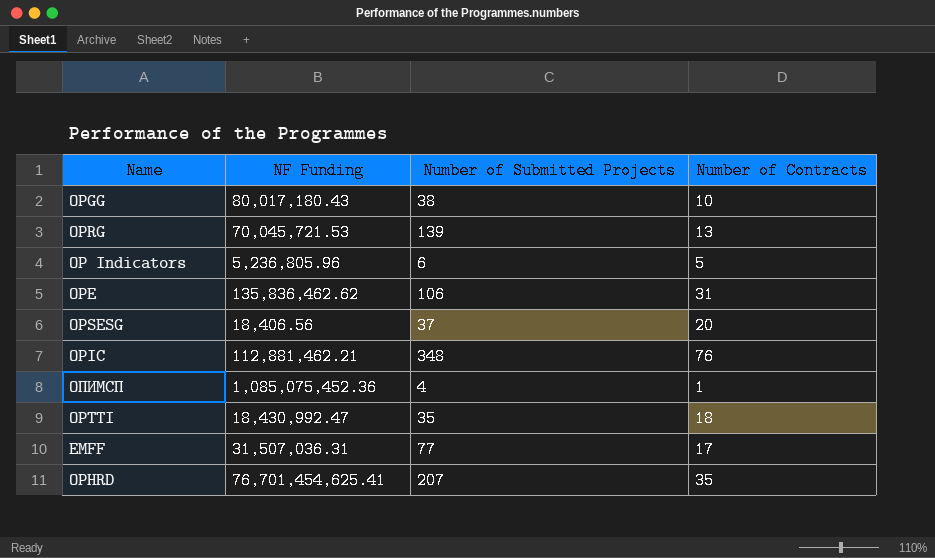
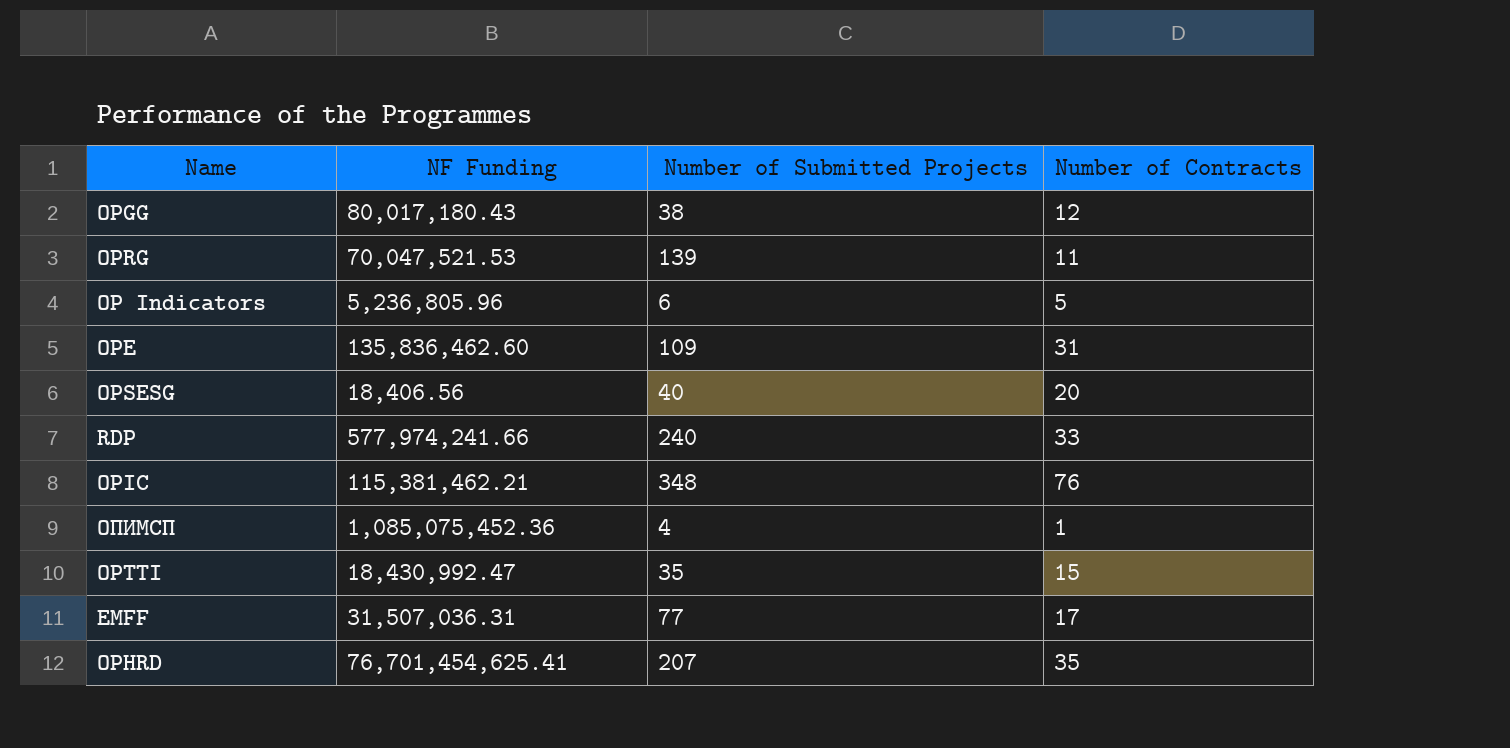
OPGG | Number of Contracts: 10 -> 12
OPRG | NF Funding: 70,045,721.53 -> 70,047,521.53
OPRG | Number of Contracts: 13 -> 11
OPE | NF Funding: 135,836,462.62 -> 135,836,462.60
OPE | Number of Submitted Projects: 106 -> 109
OPSESG | Number of Submitted Projects: 37 -> 40
row RDP: none -> 577,974,241.66 | 240 | 33
OPIC | NF Funding: 112,881,462.21 -> 115,381,462.21
OPTTI | Number of Contracts: 18 -> 15

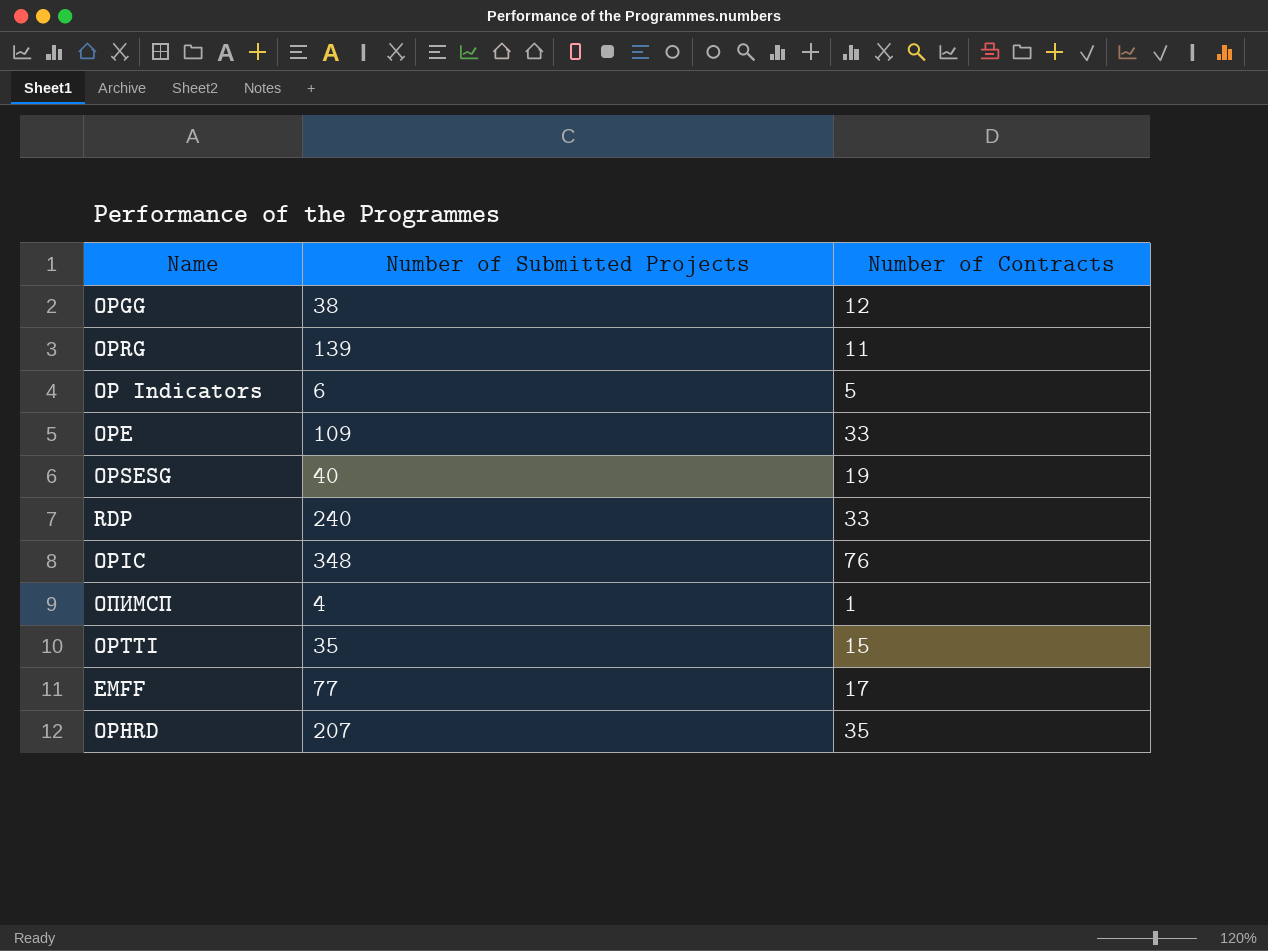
column NF Funding | position: 2 -> none
OPE | Number of Contracts: 31 -> 33
OPSESG | Number of Contracts: 20 -> 19

